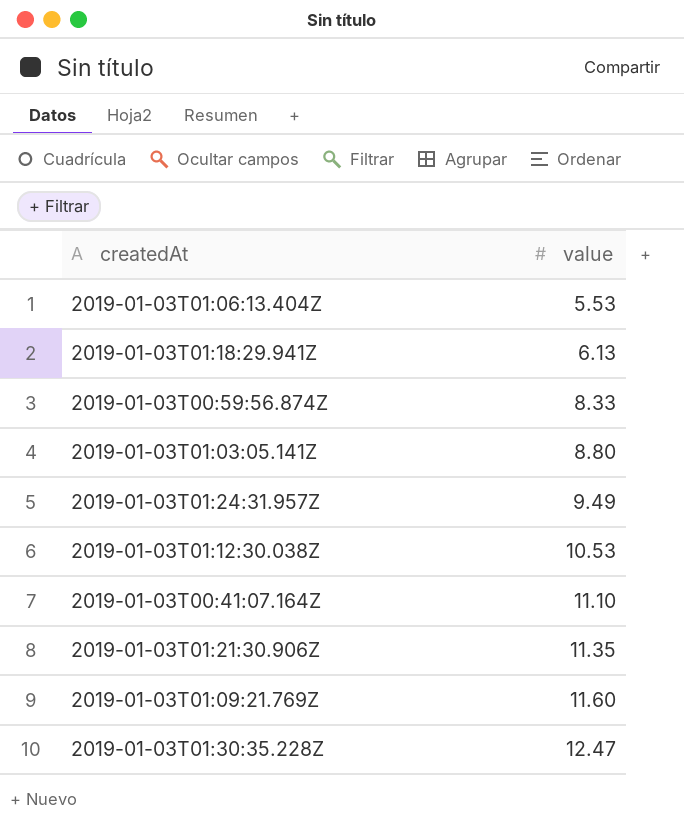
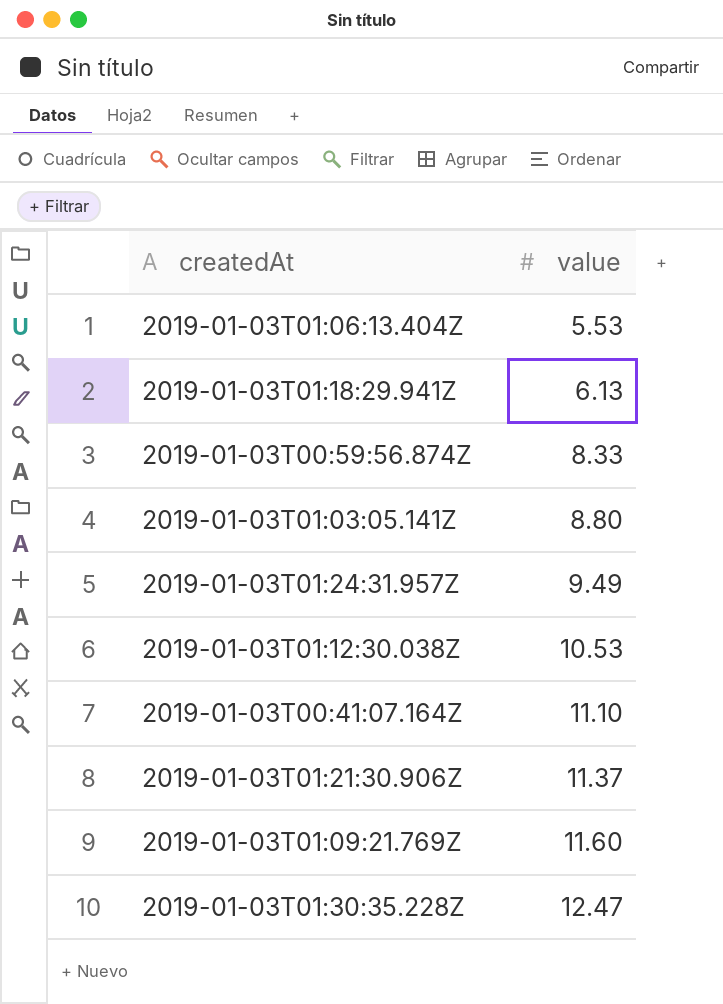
2019-01-03T01:21:30.906Z | value: 11.35 -> 11.37

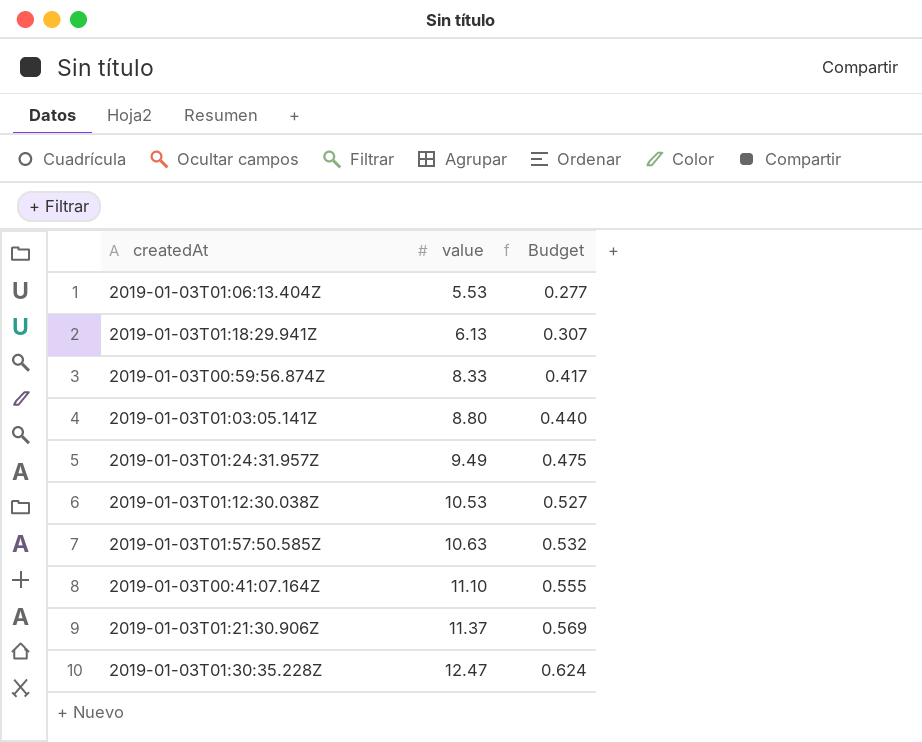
column Budget | formula: none -> [value] * 0.05
row 2019-01-03T01:09:21.769Z: 11.60 -> none
row 2019-01-03T01:57:50.585Z: none -> 10.63 | 0.532

